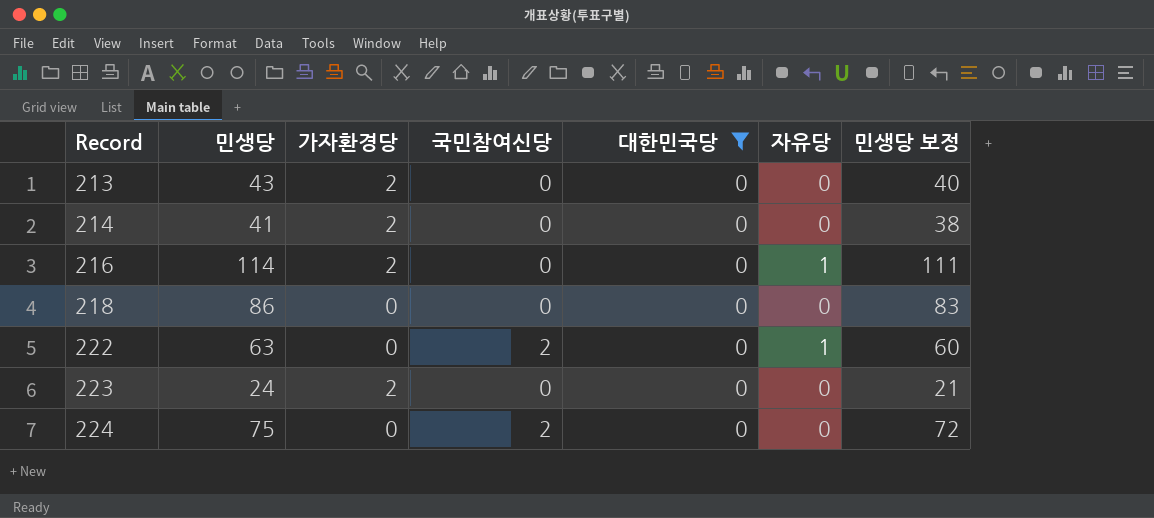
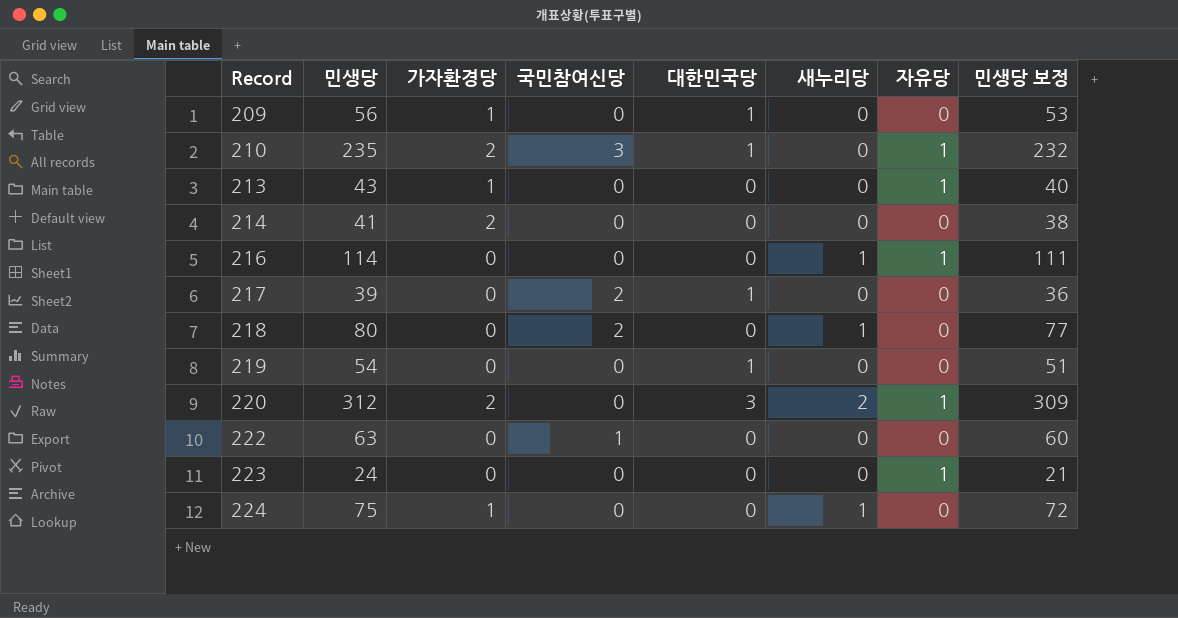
filter: 대한민국당 = 0 -> none
column 새누리당 | position: none -> 6
213 | 가자환경당: 2 -> 1
213 | 자유당: 0 -> 1
216 | 가자환경당: 2 -> 0
218 | 민생당: 86 -> 80
218 | 국민참여신당: 0 -> 2
218 | 민생당 보정: 83 -> 77
222 | 국민참여신당: 2 -> 1
222 | 자유당: 1 -> 0
223 | 가자환경당: 2 -> 0
223 | 자유당: 0 -> 1
224 | 가자환경당: 0 -> 1
224 | 국민참여신당: 2 -> 0

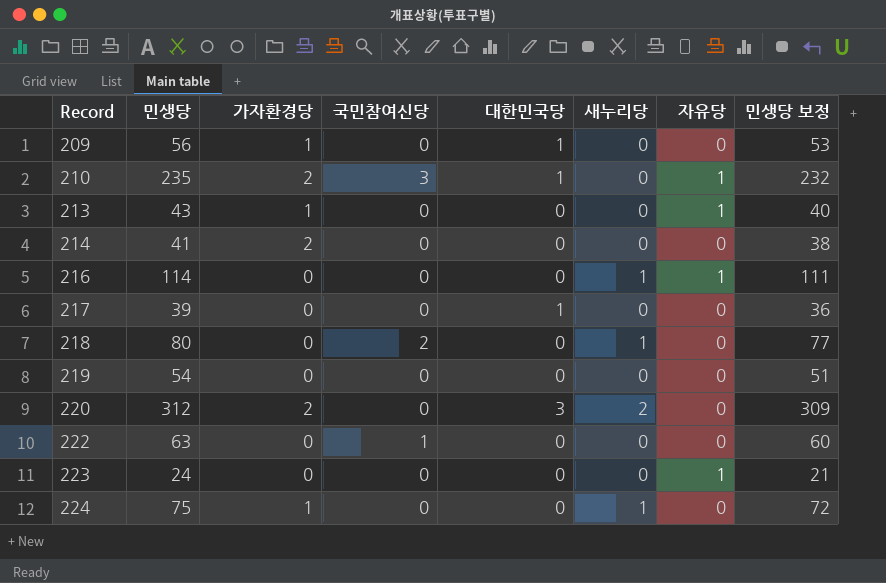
217 | 국민참여신당: 2 -> 0
219 | 대한민국당: 1 -> 0
220 | 자유당: 1 -> 0

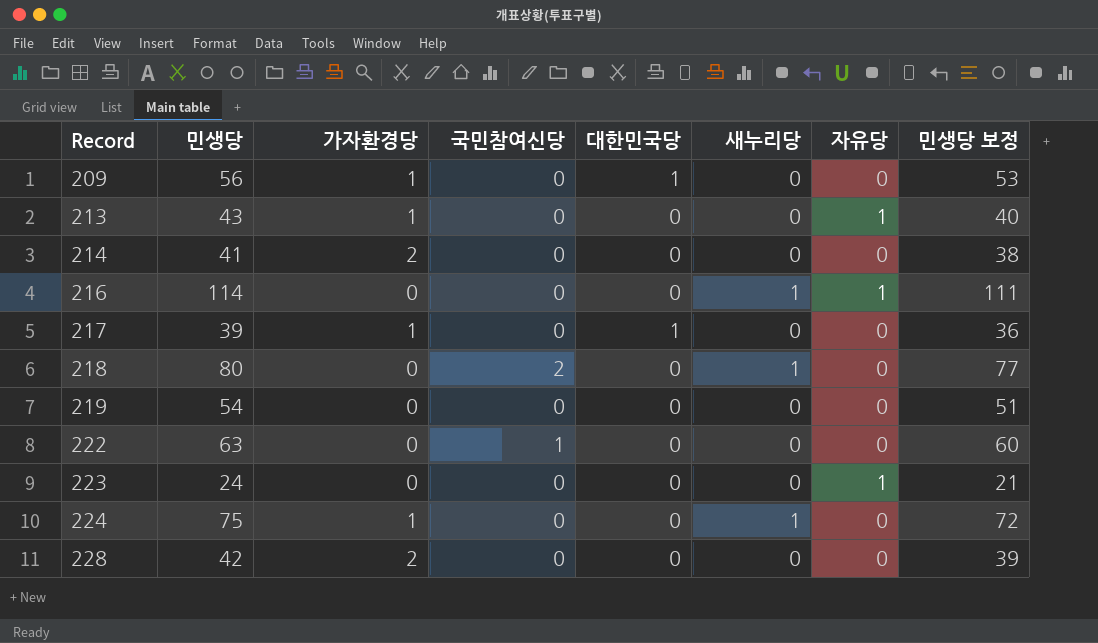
row 210: 235 | 2 | 3 | 1 | 0 | 1 | 232 -> none
row 220: 312 | 2 | 0 | 3 | 2 | 0 | 309 -> none
217 | 가자환경당: 0 -> 1
row 228: none -> 42 | 2 | 0 | 0 | 0 | 0 | 39

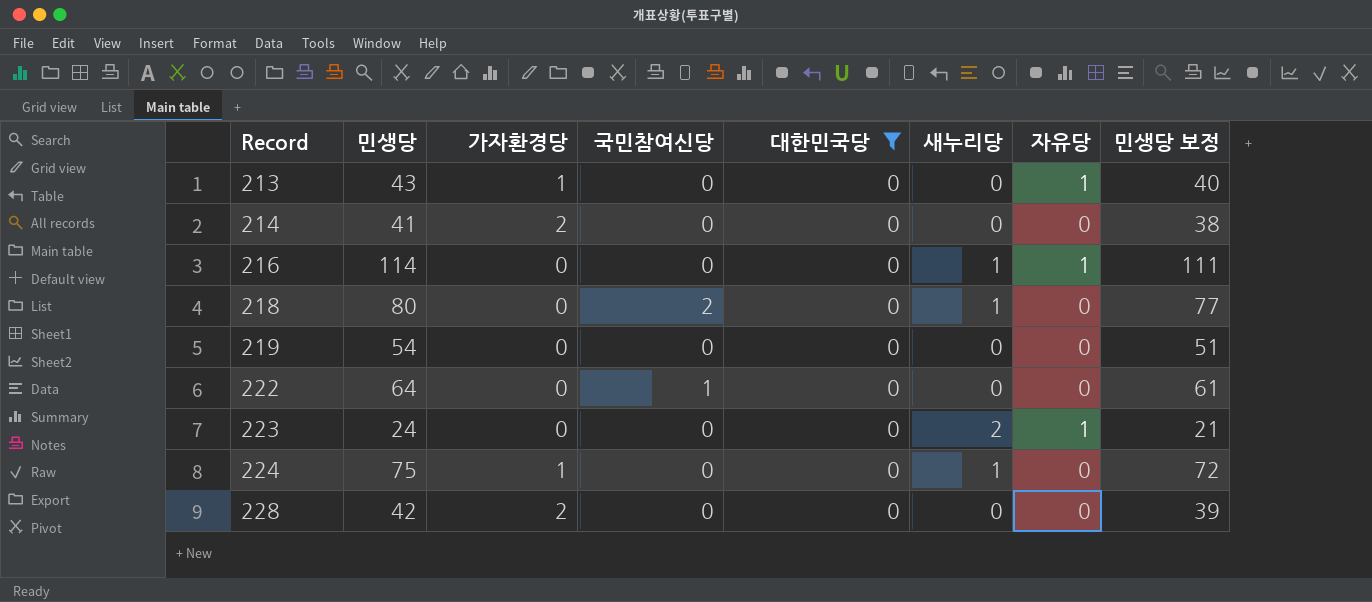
filter: none -> 대한민국당 = 0
222 | 민생당: 63 -> 64
222 | 민생당 보정: 60 -> 61
223 | 새누리당: 0 -> 2

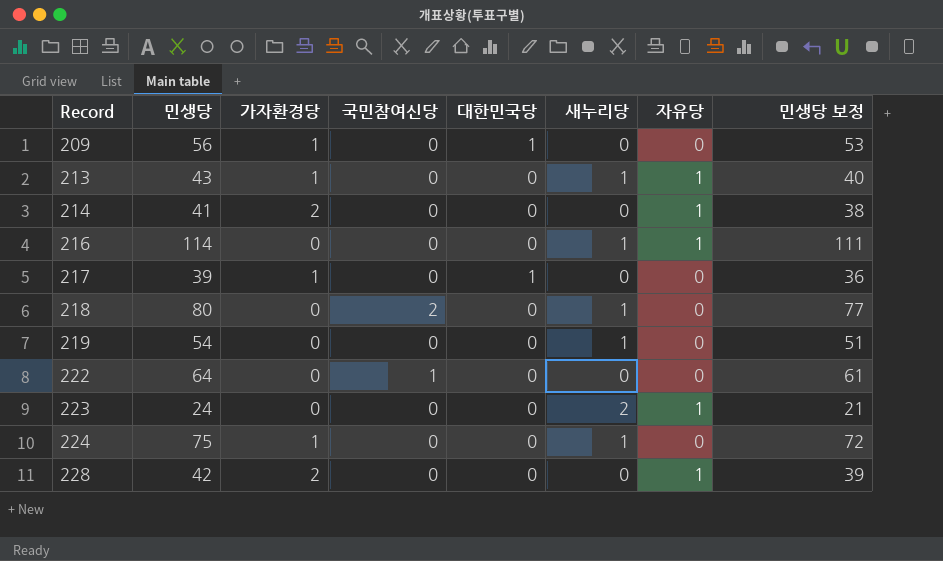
filter: 대한민국당 = 0 -> none
213 | 새누리당: 0 -> 1
214 | 자유당: 0 -> 1
219 | 새누리당: 0 -> 1
228 | 자유당: 0 -> 1

